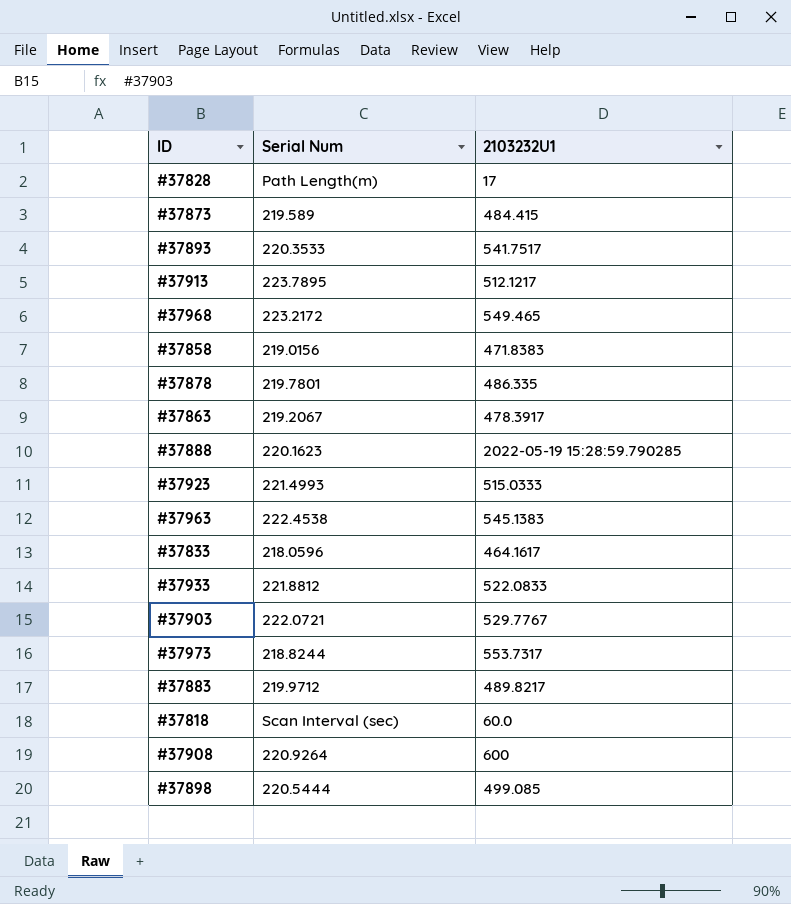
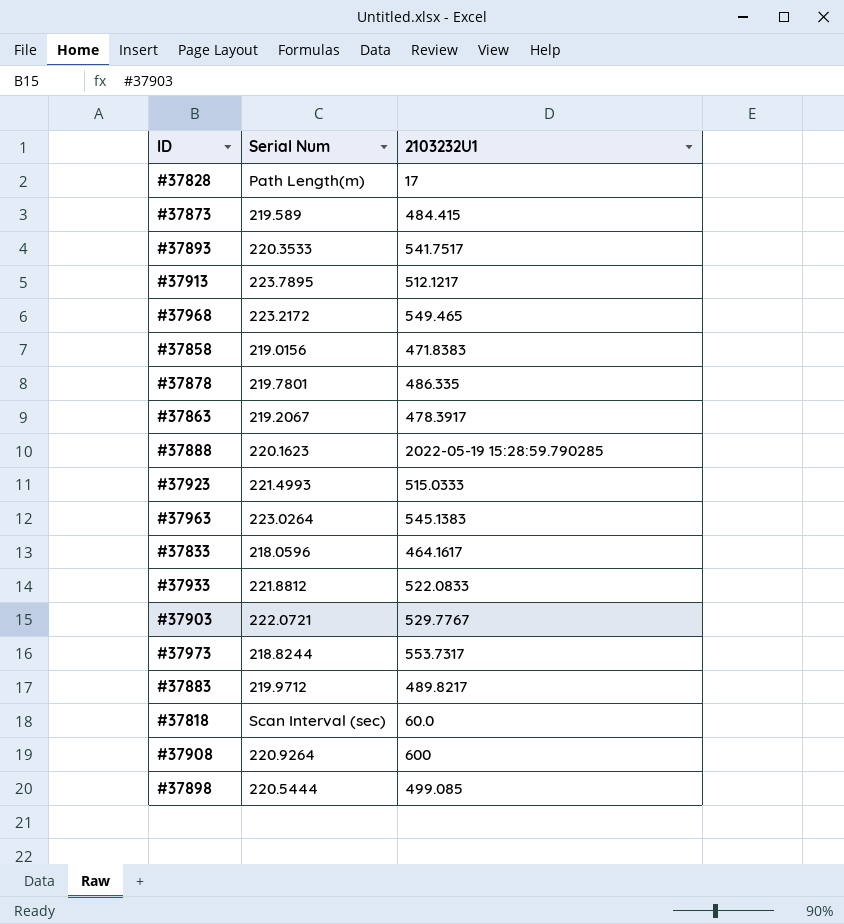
#37963 | Serial Num: 222.4538 -> 223.0264

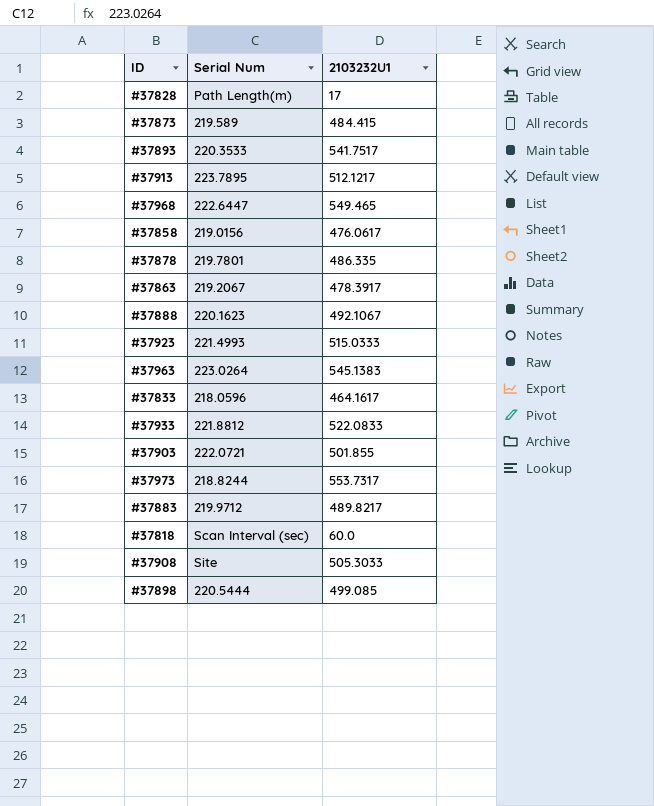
#37968 | Serial Num: 223.2172 -> 222.6447
#37858 | 2103232U1: 471.8383 -> 476.0617
#37888 | 2103232U1: 2022-05-19 15:28:59.790285 -> 492.1067
#37903 | 2103232U1: 529.7767 -> 501.855
#37908 | Serial Num: 220.9264 -> Site
#37908 | 2103232U1: 600 -> 505.3033

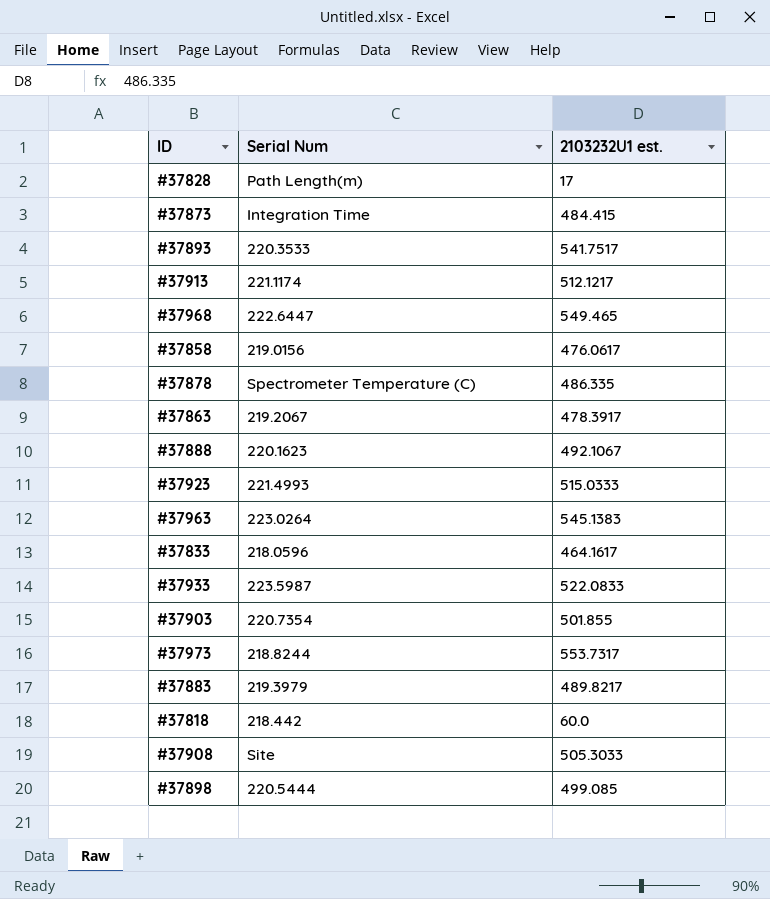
column name: 2103232U1 -> 2103232U1 est.
#37873 | Serial Num: 219.589 -> Integration Time
#37913 | Serial Num: 223.7895 -> 221.1174
#37878 | Serial Num: 219.7801 -> Spectrometer Temperature (C)
#37933 | Serial Num: 221.8812 -> 223.5987
#37903 | Serial Num: 222.0721 -> 220.7354
#37883 | Serial Num: 219.9712 -> 219.3979
#37818 | Serial Num: Scan Interval (sec) -> 218.442

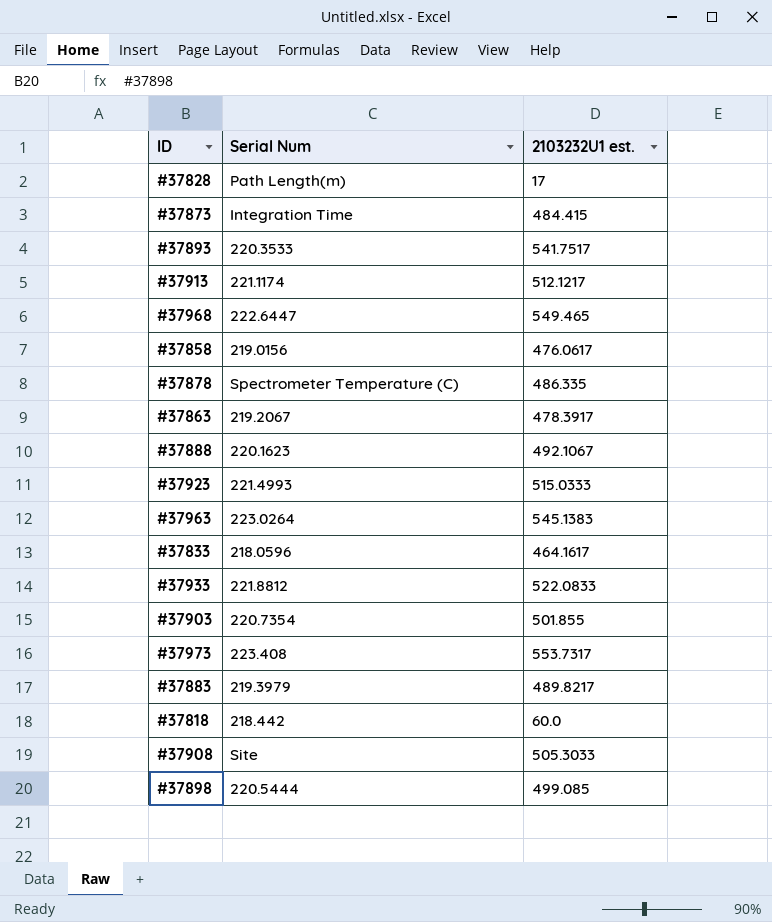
#37933 | Serial Num: 223.5987 -> 221.8812
#37973 | Serial Num: 218.8244 -> 223.408

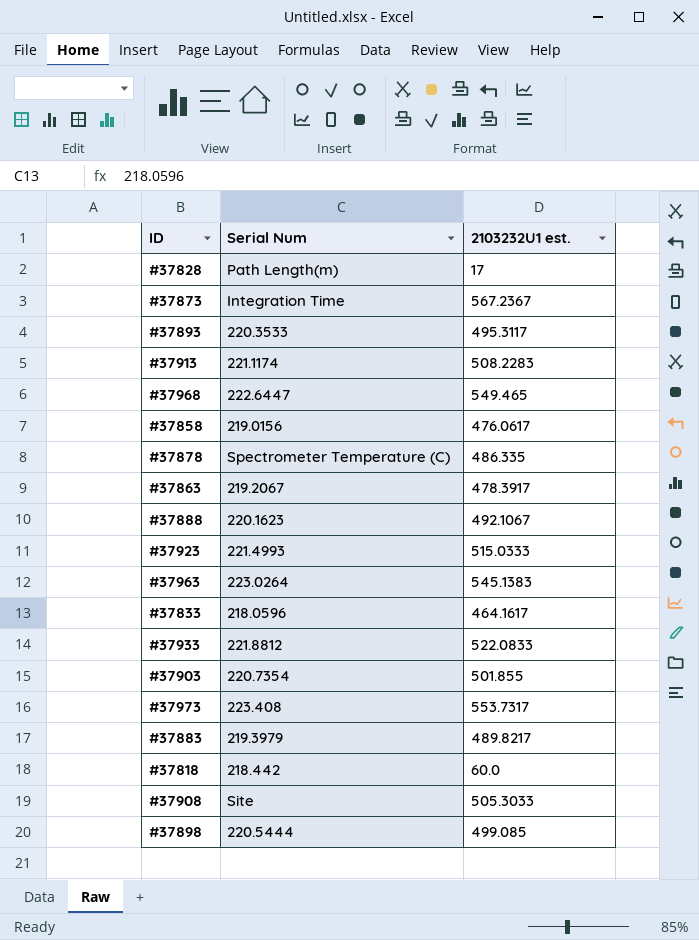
#37873 | 2103232U1 est.: 484.415 -> 567.2367
#37893 | 2103232U1 est.: 541.7517 -> 495.3117
#37913 | 2103232U1 est.: 512.1217 -> 508.2283

